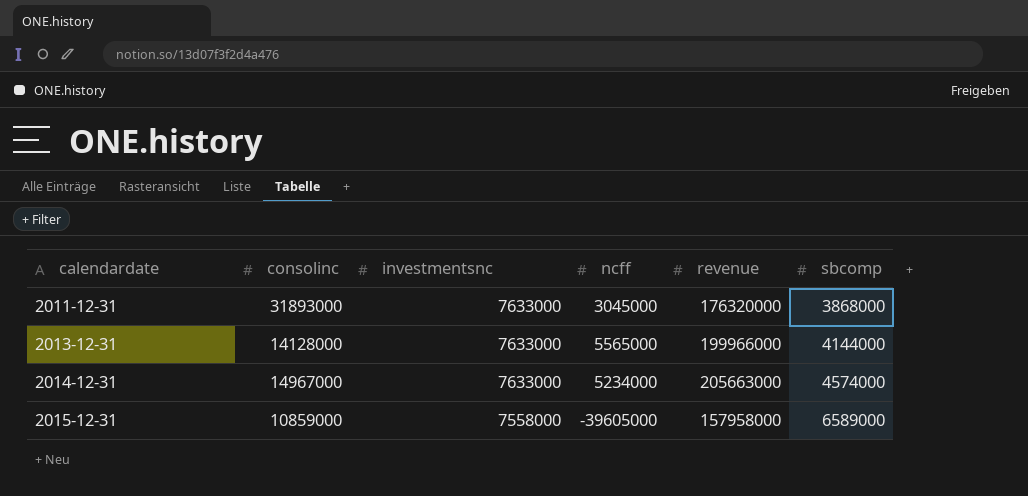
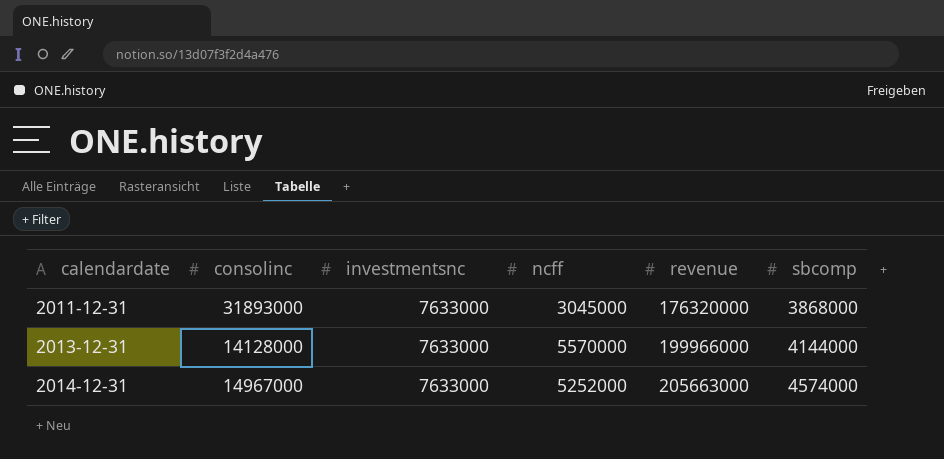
row 2015-12-31: 10859000 | 7558000 | -39605000 | 157958000 | 6589000 -> none
2013-12-31 | ncff: 5565000 -> 5570000
2014-12-31 | ncff: 5234000 -> 5252000

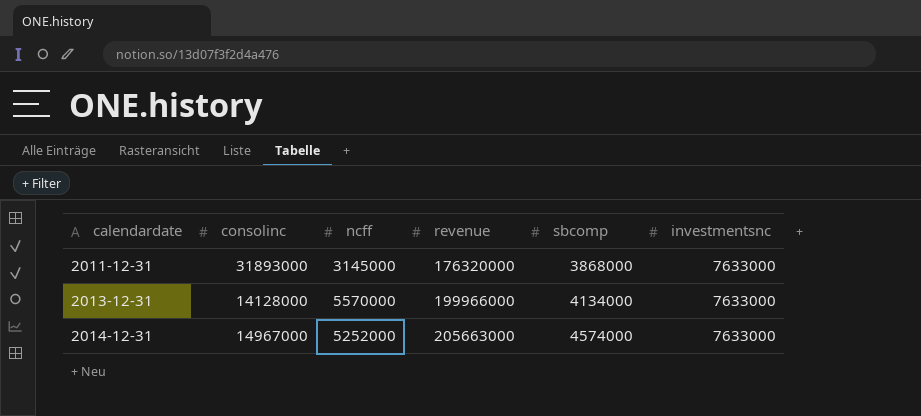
column investmentsnc | position: 3 -> 6
2011-12-31 | ncff: 3045000 -> 3145000
2013-12-31 | sbcomp: 4144000 -> 4134000

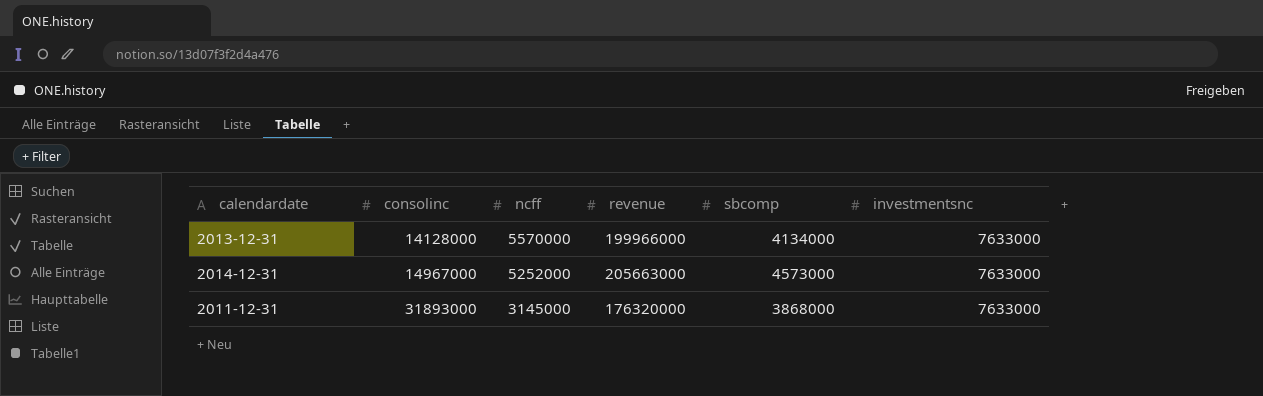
row order: calendardate ascending -> consolinc ascending
2014-12-31 | sbcomp: 4574000 -> 4573000

